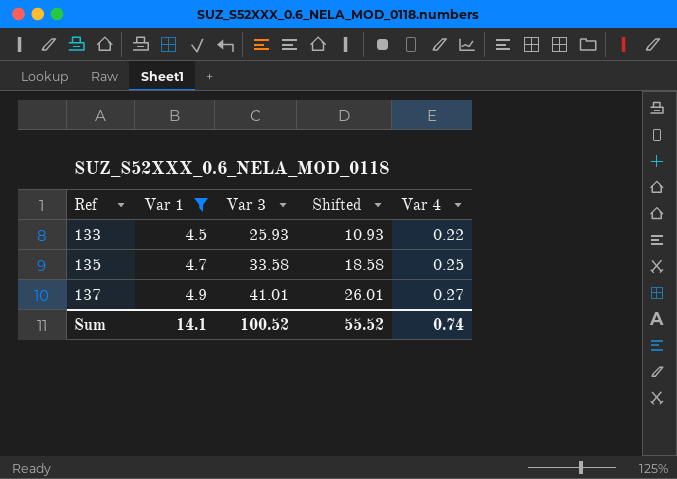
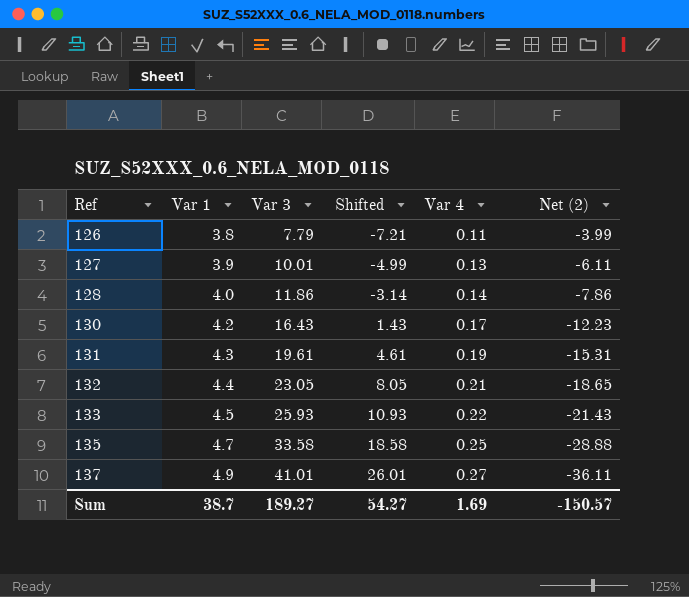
filter: Var 1 >= 4.5 -> none
column Net (2) | formula: none -> [Var 1] - [Var 3]
Sum | Var 1: 14.1 -> 38.7
Sum | Var 3: 100.52 -> 189.27
Sum | Shifted: 55.52 -> 54.27
Sum | Var 4: 0.74 -> 1.69

